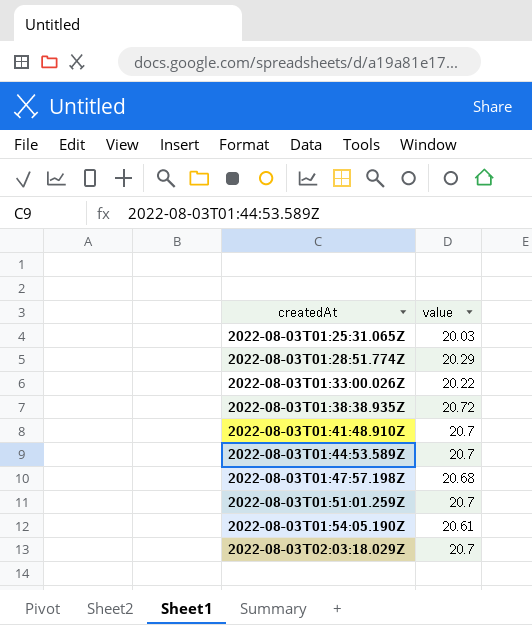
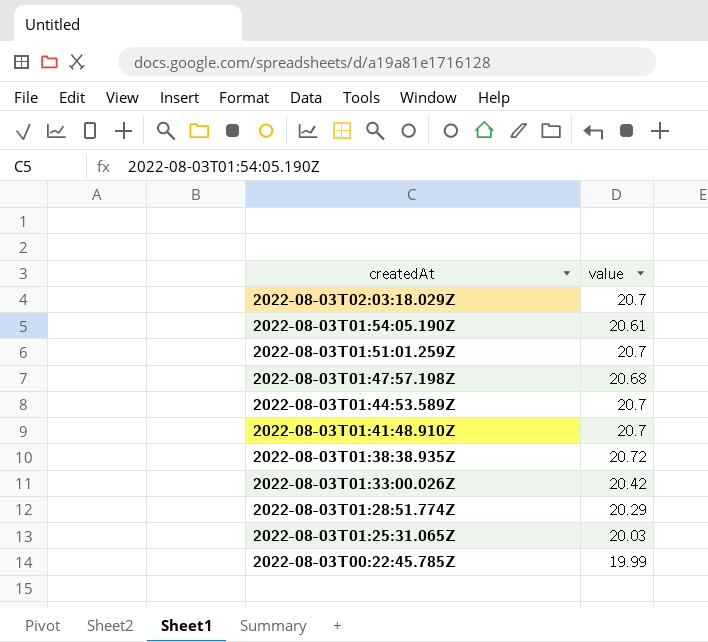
row order: createdAt ascending -> createdAt descending
2022-08-03T01:33:00.026Z | value: 20.22 -> 20.42
row 2022-08-03T00:22:45.785Z: none -> 19.99

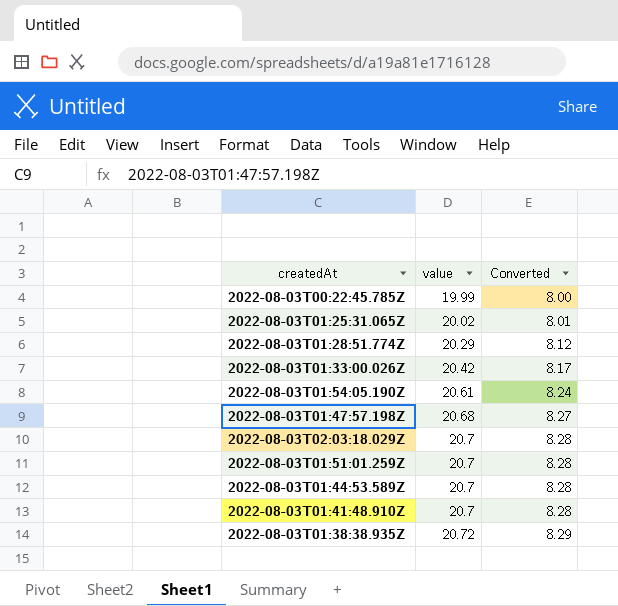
row order: createdAt descending -> value ascending
column Converted | formula: none -> [value] * 0.4
2022-08-03T01:25:31.065Z | value: 20.03 -> 20.02

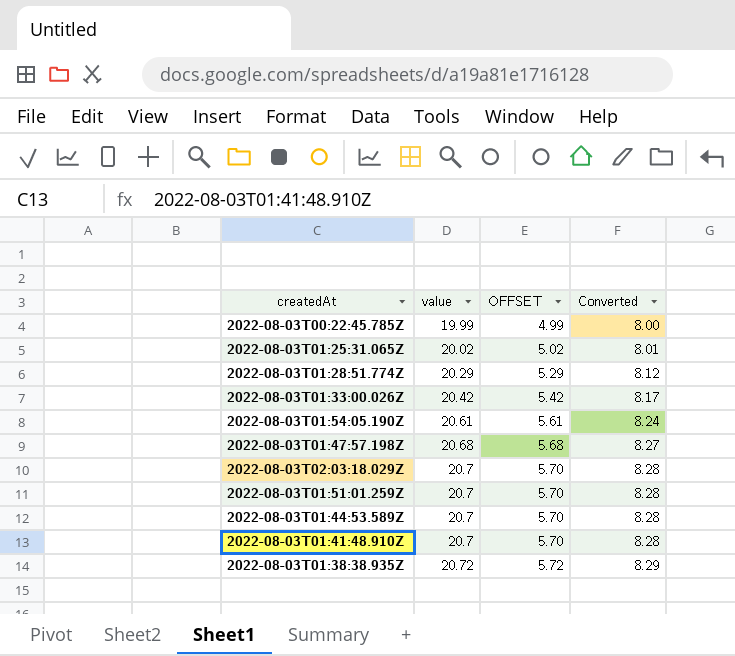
column OFFSET | formula: none -> [value] - 15

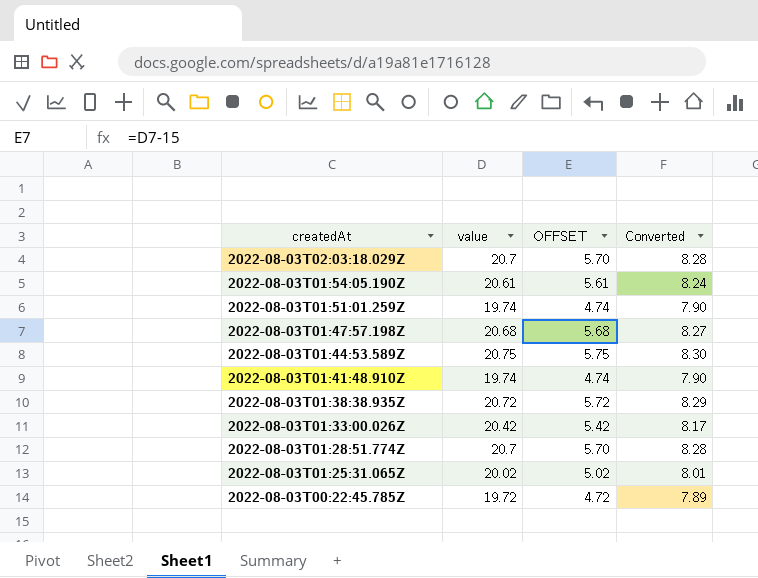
row order: value ascending -> createdAt descending
2022-08-03T01:51:01.259Z | value: 20.7 -> 19.74
2022-08-03T01:51:01.259Z | OFFSET: 5.70 -> 4.74
2022-08-03T01:51:01.259Z | Converted: 8.28 -> 7.90
2022-08-03T01:44:53.589Z | value: 20.7 -> 20.75
2022-08-03T01:44:53.589Z | OFFSET: 5.70 -> 5.75
2022-08-03T01:44:53.589Z | Converted: 8.28 -> 8.30
2022-08-03T01:41:48.910Z | value: 20.7 -> 19.74
2022-08-03T01:41:48.910Z | OFFSET: 5.70 -> 4.74
2022-08-03T01:41:48.910Z | Converted: 8.28 -> 7.90
2022-08-03T01:28:51.774Z | value: 20.29 -> 20.7
2022-08-03T01:28:51.774Z | OFFSET: 5.29 -> 5.70
2022-08-03T01:28:51.774Z | Converted: 8.12 -> 8.28
2022-08-03T00:22:45.785Z | value: 19.99 -> 19.72
2022-08-03T00:22:45.785Z | OFFSET: 4.99 -> 4.72
2022-08-03T00:22:45.785Z | Converted: 8.00 -> 7.89

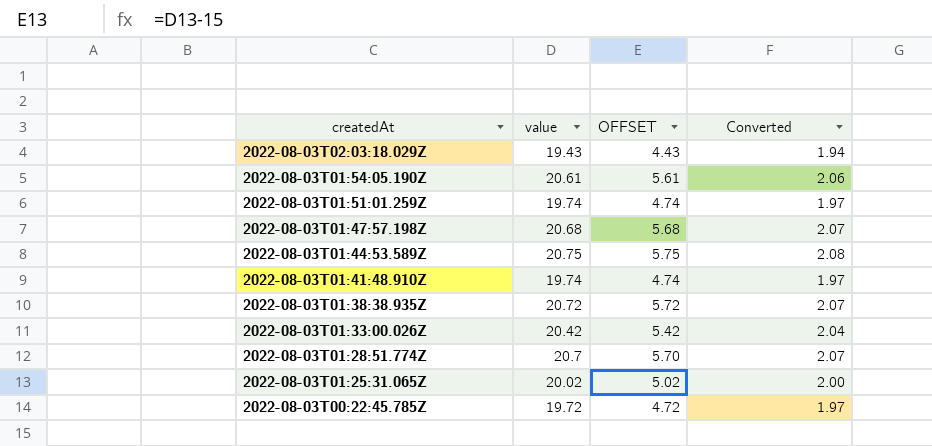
column Converted | formula: [value] * 0.4 -> [value] * 0.1
2022-08-03T02:03:18.029Z | value: 20.7 -> 19.43
2022-08-03T02:03:18.029Z | OFFSET: 5.70 -> 4.43

